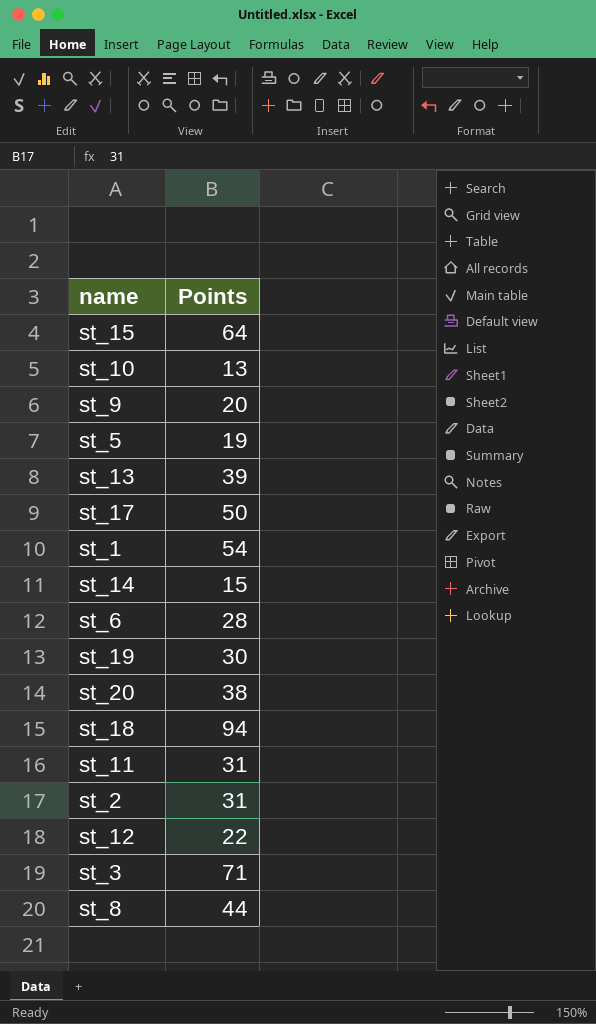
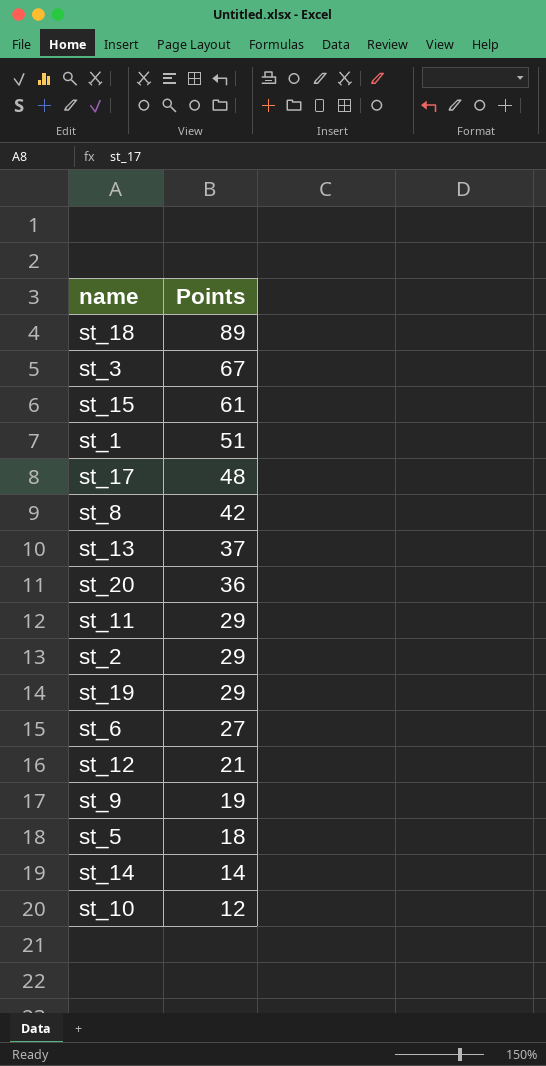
row order: none -> Points descending
st_18 | Points: 94 -> 89
st_3 | Points: 71 -> 67
st_15 | Points: 64 -> 61
st_1 | Points: 54 -> 51
st_17 | Points: 50 -> 48
st_8 | Points: 44 -> 42
st_13 | Points: 39 -> 37
st_20 | Points: 38 -> 36
st_11 | Points: 31 -> 29
st_2 | Points: 31 -> 29
st_19 | Points: 30 -> 29
st_6 | Points: 28 -> 27
st_12 | Points: 22 -> 21
st_9 | Points: 20 -> 19
st_5 | Points: 19 -> 18
st_14 | Points: 15 -> 14
st_10 | Points: 13 -> 12

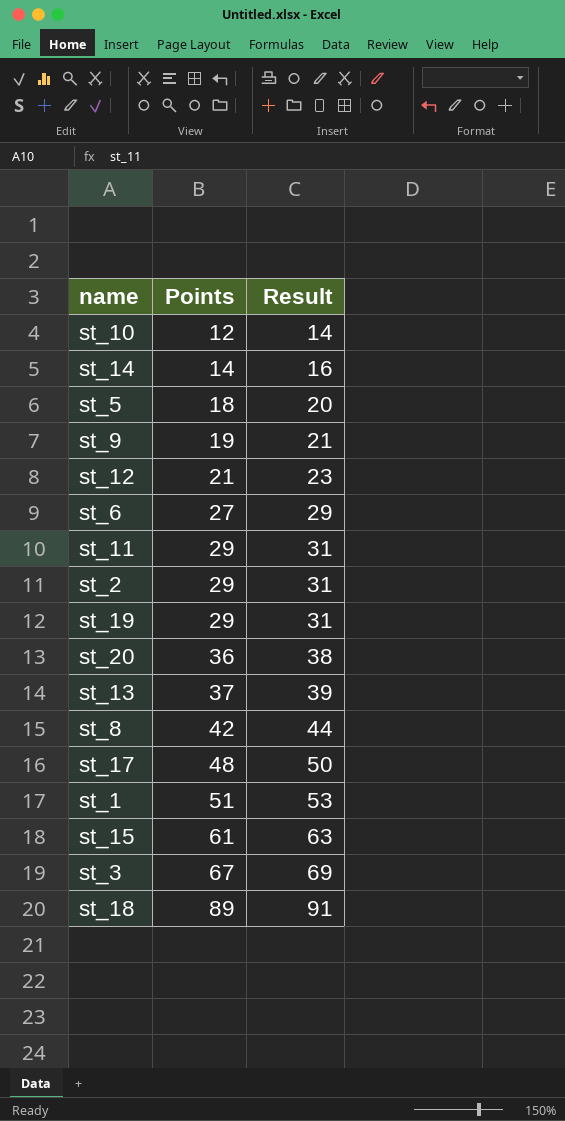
row order: Points descending -> Points ascending
column Result | formula: none -> [Points] + 2

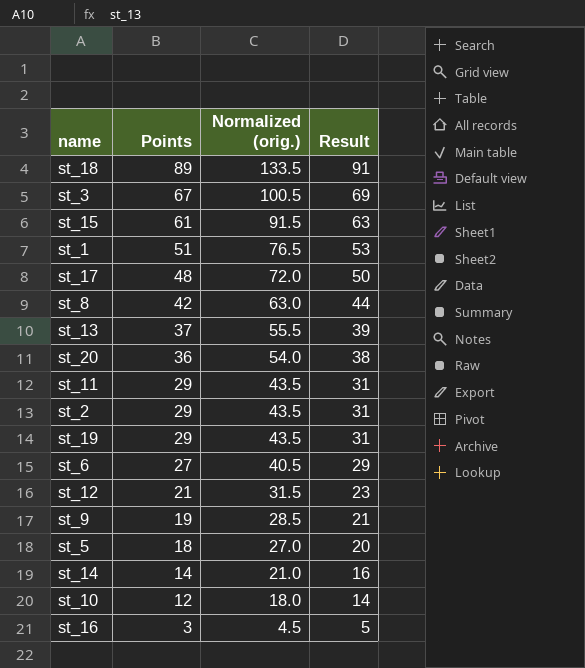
row order: Points ascending -> Points descending
column Normalized (orig.) | formula: none -> [Points] * 1.5
row st_16: none -> 3 | 4.5 | 5

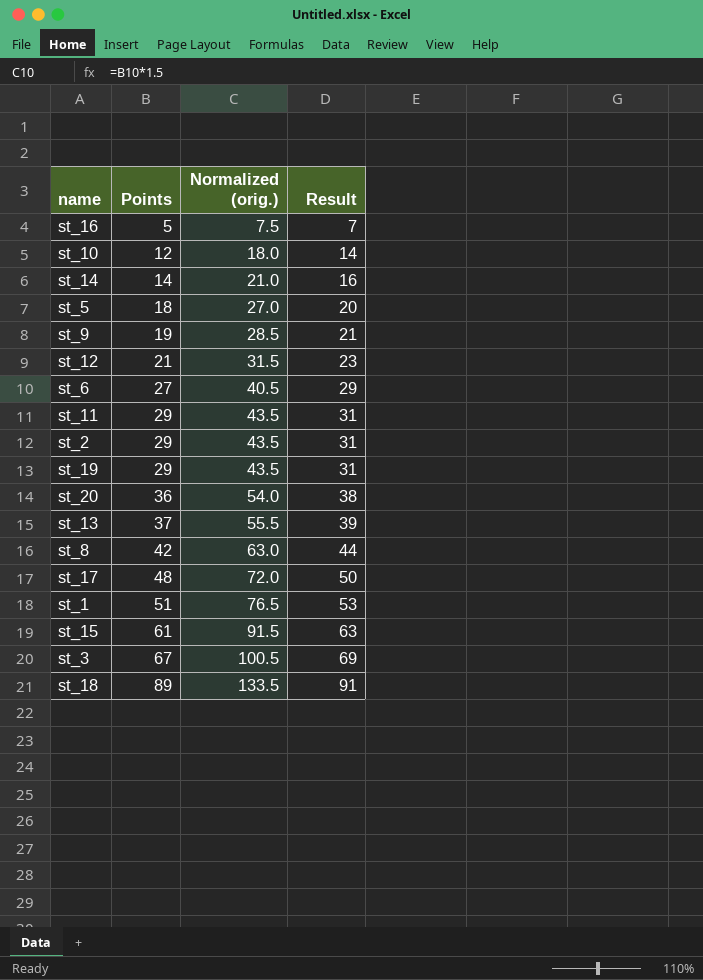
row order: Points descending -> Points ascending
st_16 | Points: 3 -> 5
st_16 | Normalized (orig.): 4.5 -> 7.5
st_16 | Result: 5 -> 7

